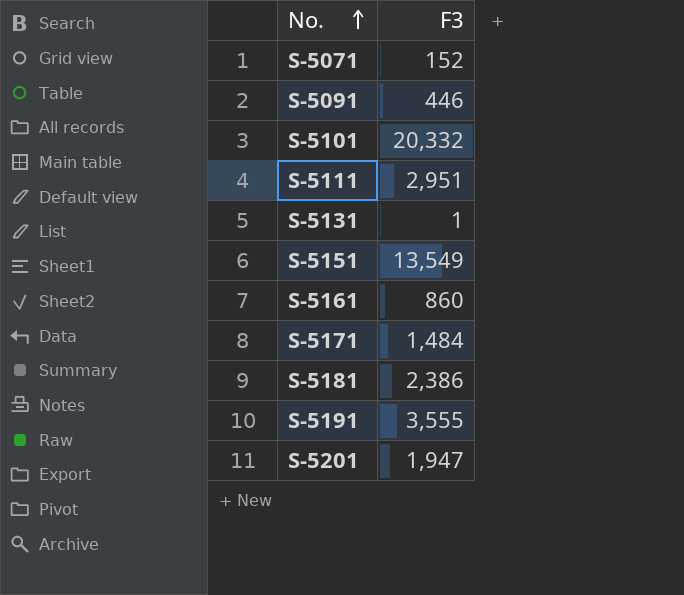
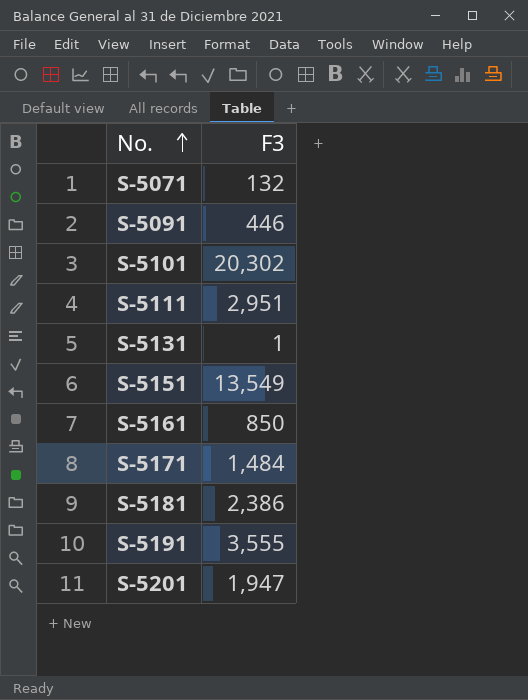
S-5071 | F3: 152 -> 132
S-5101 | F3: 20,332 -> 20,302
S-5161 | F3: 860 -> 850

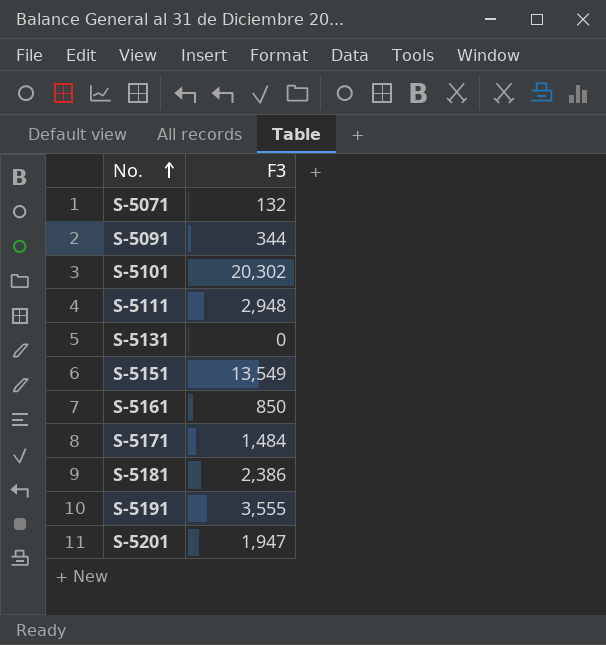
S-5091 | F3: 446 -> 344
S-5111 | F3: 2,951 -> 2,948
S-5131 | F3: 1 -> 0

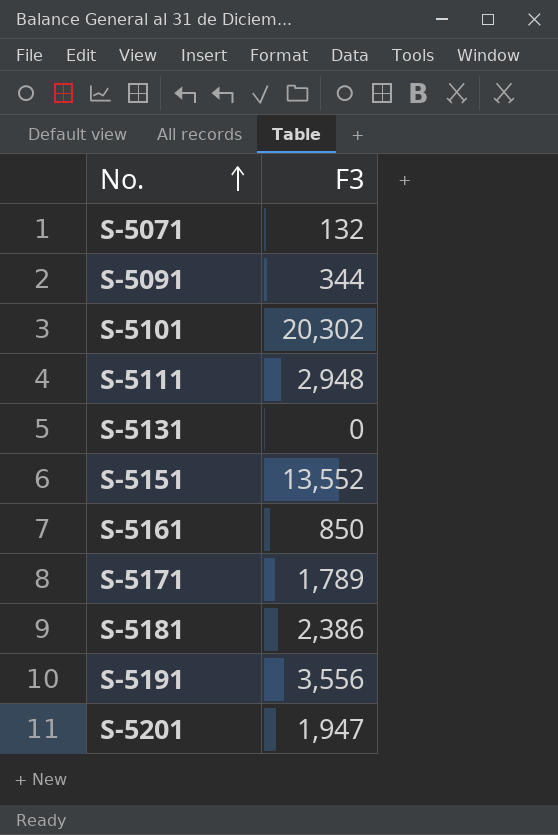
S-5151 | F3: 13,549 -> 13,552
S-5171 | F3: 1,484 -> 1,789
S-5191 | F3: 3,555 -> 3,556

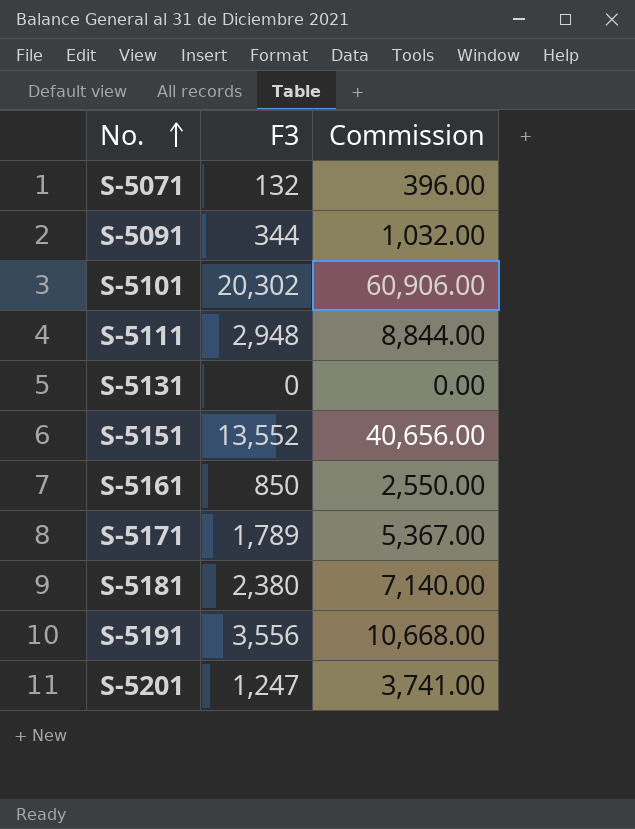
column Commission | formula: none -> [F3] * 3
S-5181 | F3: 2,386 -> 2,380
S-5201 | F3: 1,947 -> 1,247

